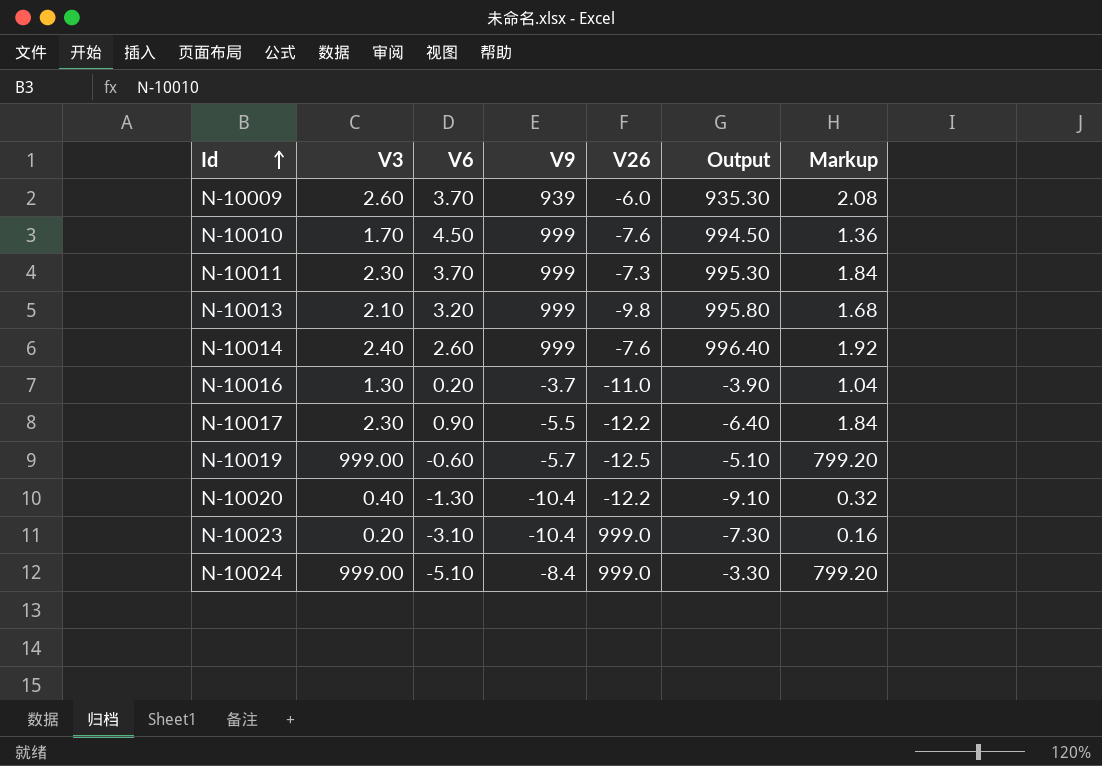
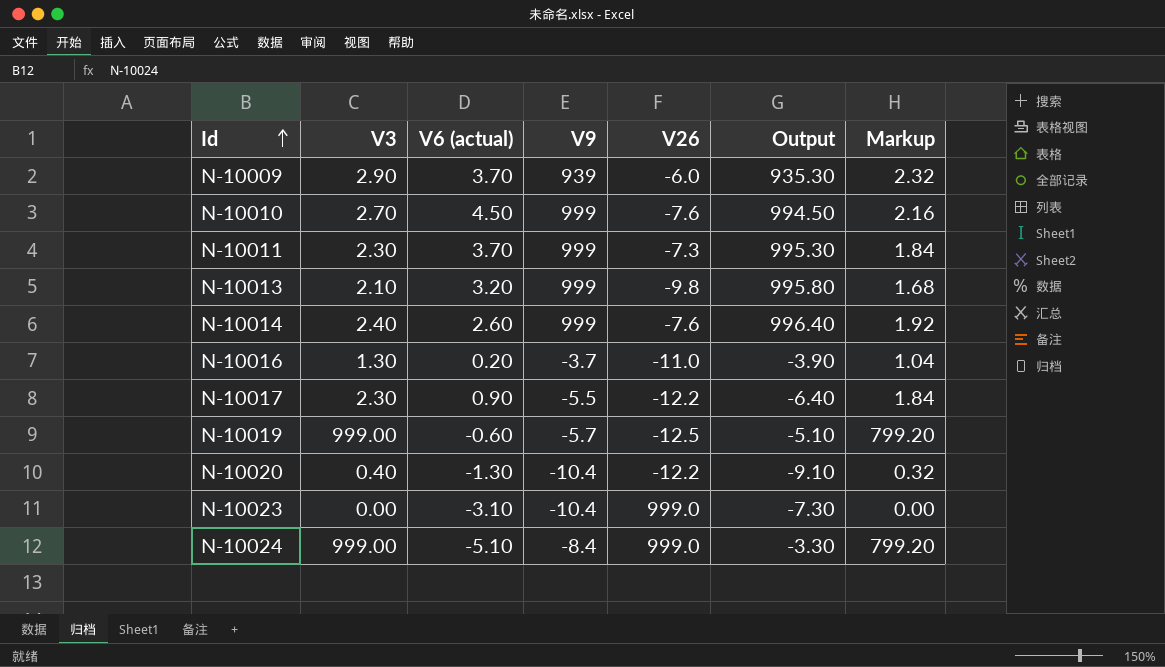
column name: V6 -> V6 (actual)
N-10009 | V3: 2.60 -> 2.90
N-10009 | Markup: 2.08 -> 2.32
N-10010 | V3: 1.70 -> 2.70
N-10010 | Markup: 1.36 -> 2.16
N-10023 | V3: 0.20 -> 0.00
N-10023 | Markup: 0.16 -> 0.00

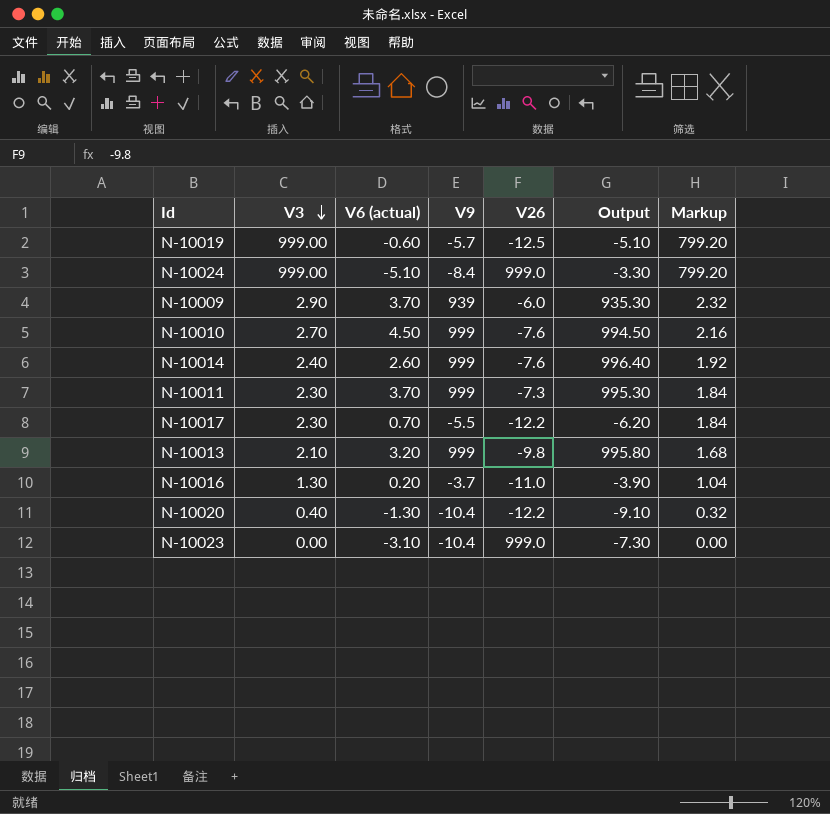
row order: Id ascending -> V3 descending
N-10017 | V6 (actual): 0.90 -> 0.70
N-10017 | Output: -6.40 -> -6.20

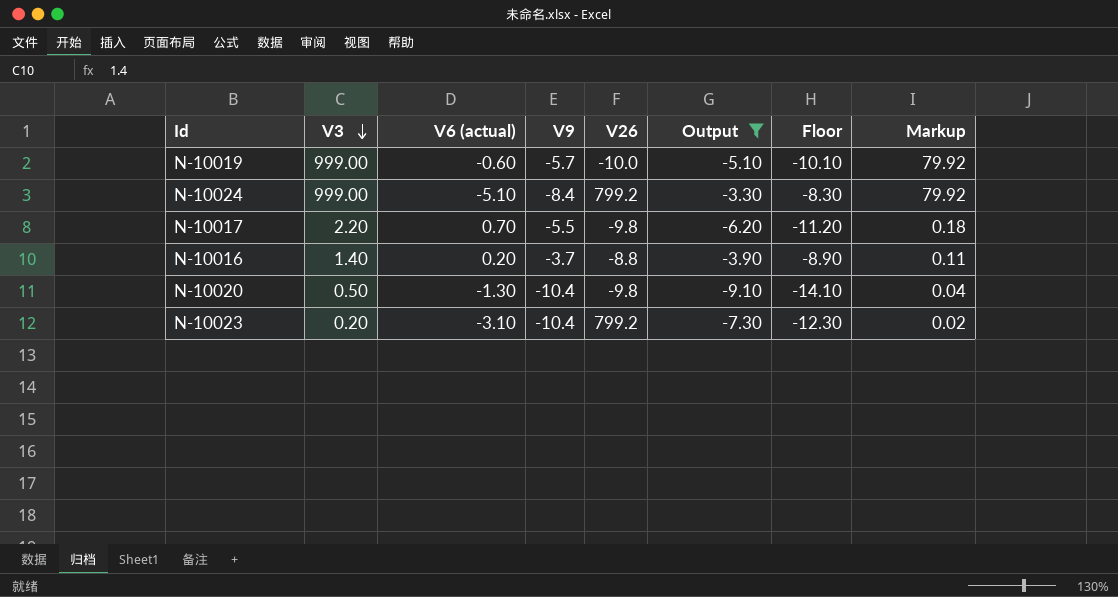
filter: none -> Output <= -3.30
column Floor | formula: none -> [Output] - 5
column Markup | formula: [V3] * 0.8 -> [V3] * 0.08
N-10019 | V26: -12.5 -> -10.0
N-10024 | V26: 999.0 -> 799.2
N-10017 | V3: 2.30 -> 2.20
N-10017 | V26: -12.2 -> -9.8
N-10016 | V3: 1.30 -> 1.40
N-10016 | V26: -11.0 -> -8.8
N-10020 | V3: 0.40 -> 0.50
N-10020 | V26: -12.2 -> -9.8
N-10023 | V3: 0.00 -> 0.20
N-10023 | V26: 999.0 -> 799.2

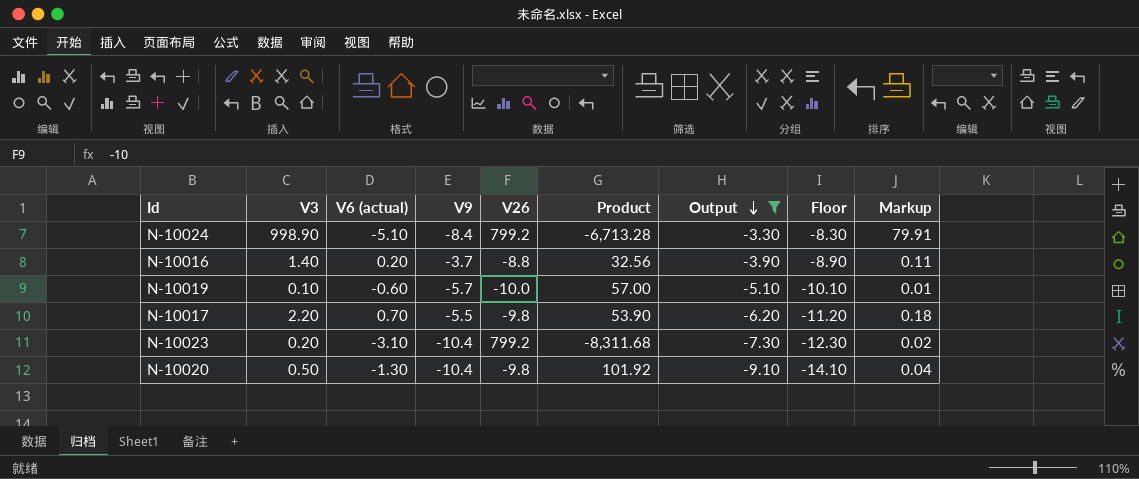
row order: V3 descending -> Output descending
column Product | formula: none -> [V9] * [V26]
N-10024 | V3: 999.00 -> 998.90
N-10024 | Markup: 79.92 -> 79.91
N-10019 | V3: 999.00 -> 0.10
N-10019 | Markup: 79.92 -> 0.01

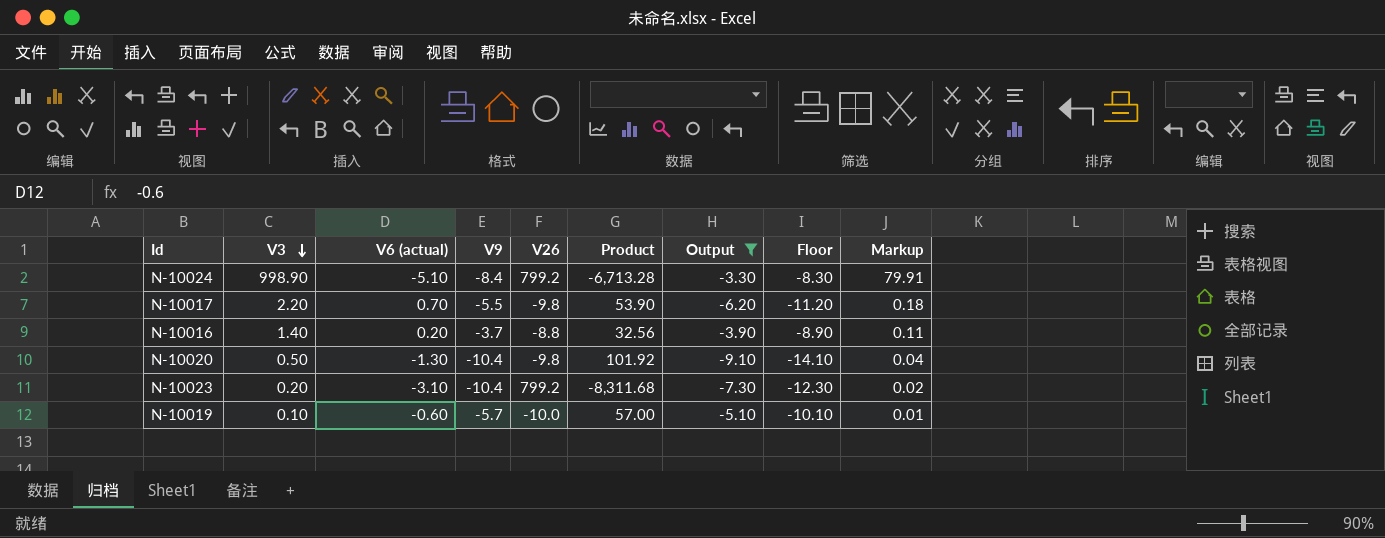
row order: Output descending -> V3 descending

